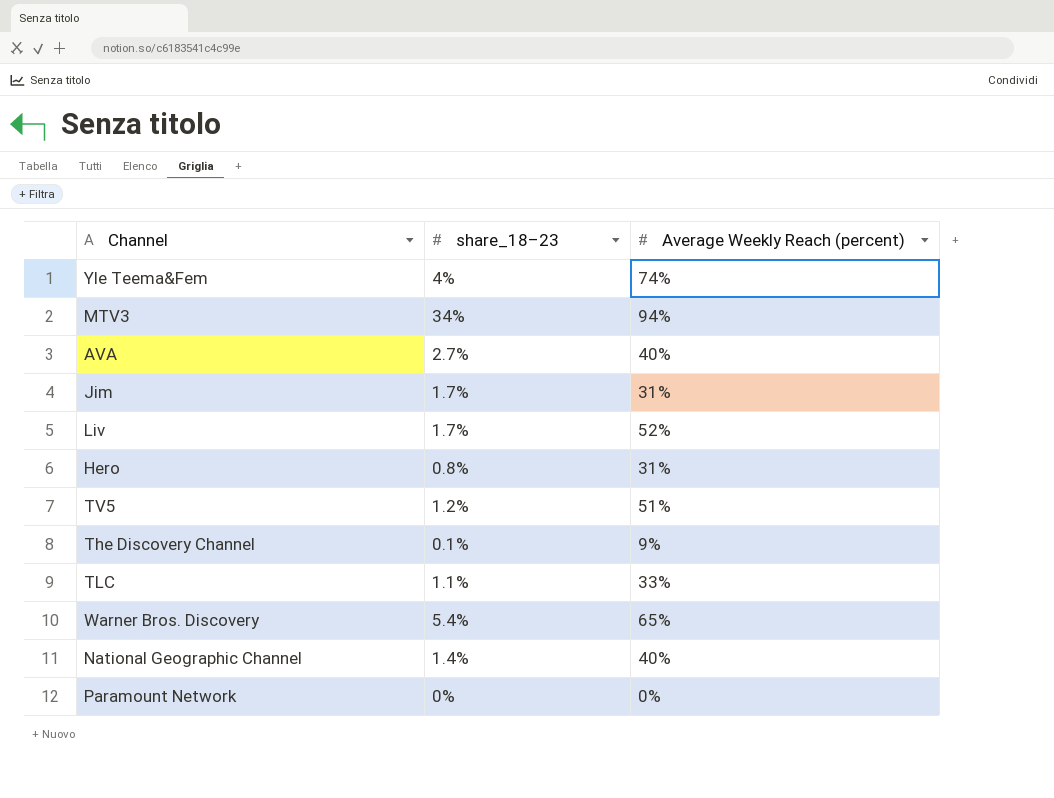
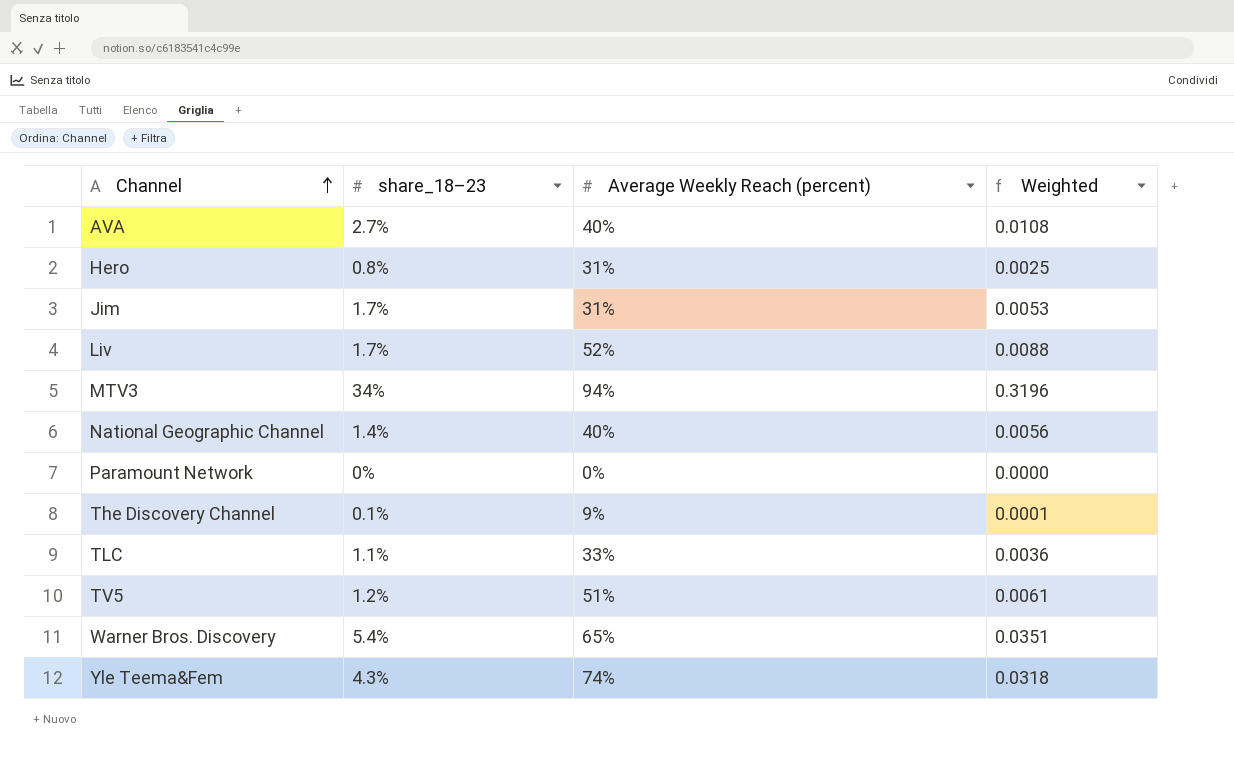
row order: none -> Channel ascending
column Weighted | formula: none -> [share_18–23] * [Average Weekly Reach (percent)]
Yle Teema&Fem | share_18–23: 4% -> 4.3%

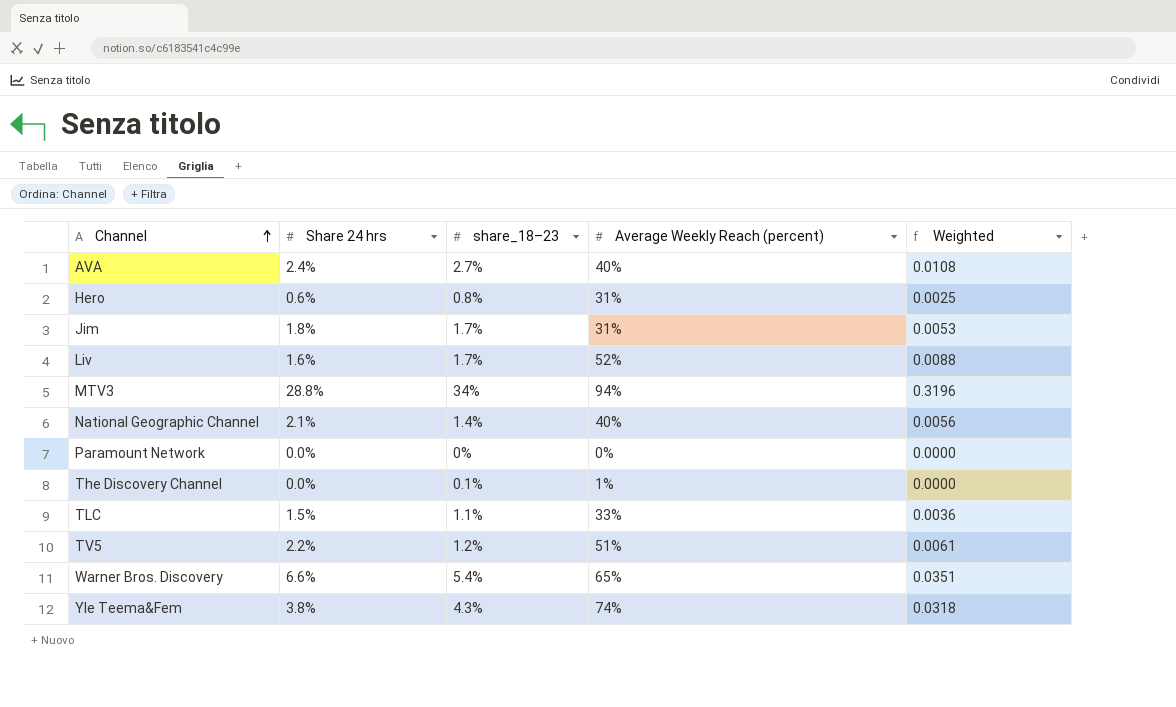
column Share 24 hrs | position: none -> 2
The Discovery Channel | Average Weekly Reach (percent): 9% -> 1%
The Discovery Channel | Weighted: 0.0001 -> 0.0000

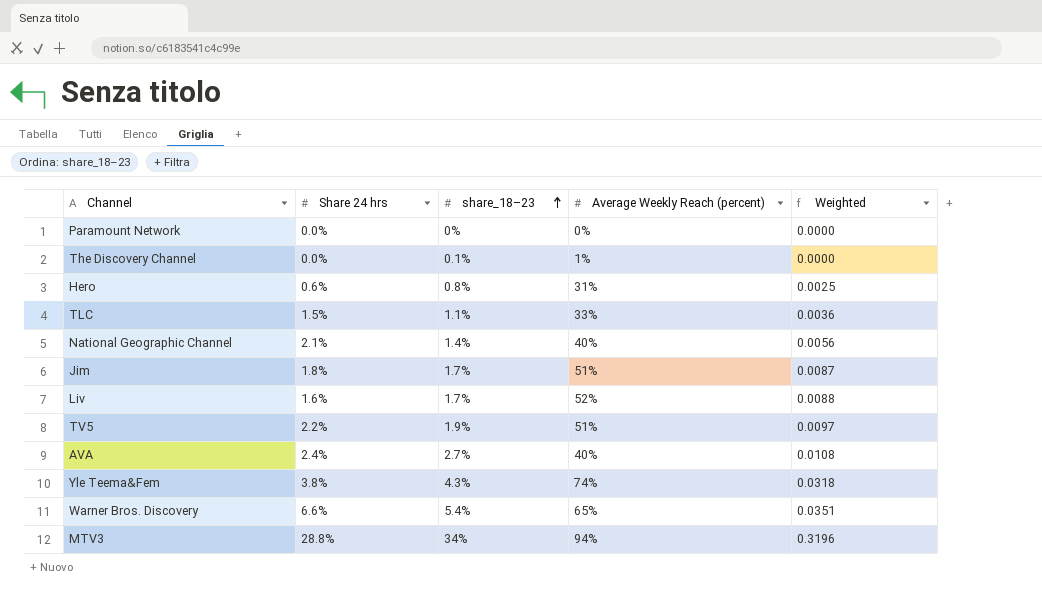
row order: Channel ascending -> share_18–23 ascending
Jim | Average Weekly Reach (percent): 31% -> 51%
Jim | Weighted: 0.0053 -> 0.0087
TV5 | share_18–23: 1.2% -> 1.9%
TV5 | Weighted: 0.0061 -> 0.0097

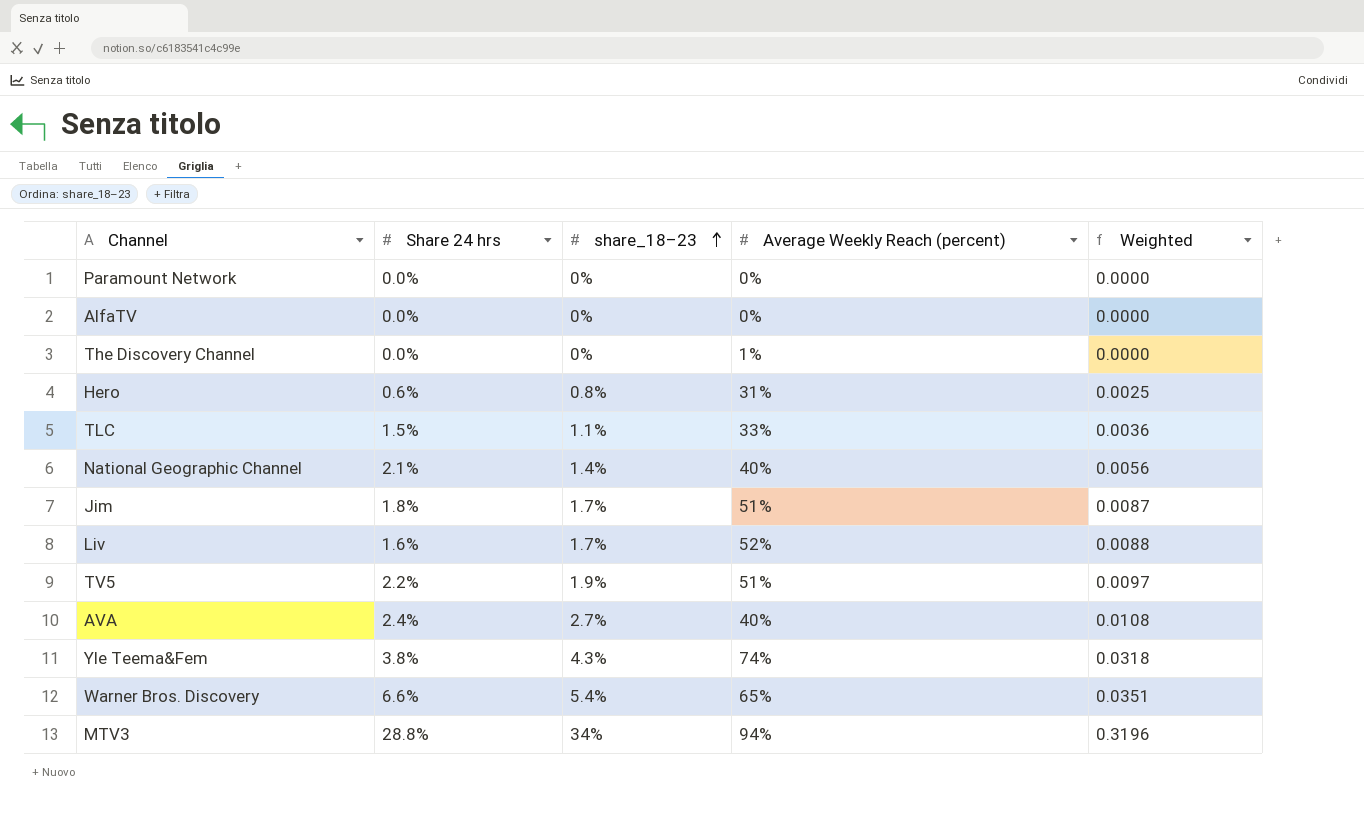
row AlfaTV: none -> 0.0% | 0% | 0% | 0.0000
The Discovery Channel | share_18–23: 0.1% -> 0%

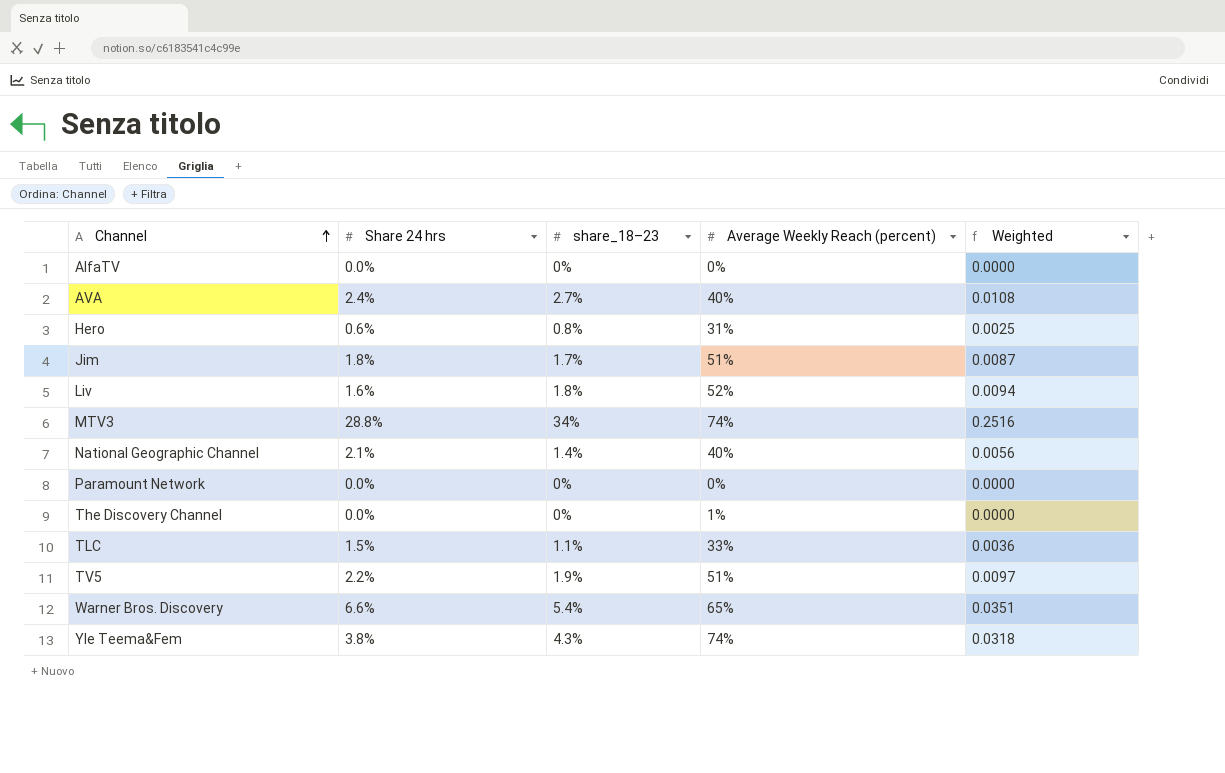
row order: share_18–23 ascending -> Channel ascending
Liv | share_18–23: 1.7% -> 1.8%
Liv | Weighted: 0.0088 -> 0.0094
MTV3 | Average Weekly Reach (percent): 94% -> 74%
MTV3 | Weighted: 0.3196 -> 0.2516

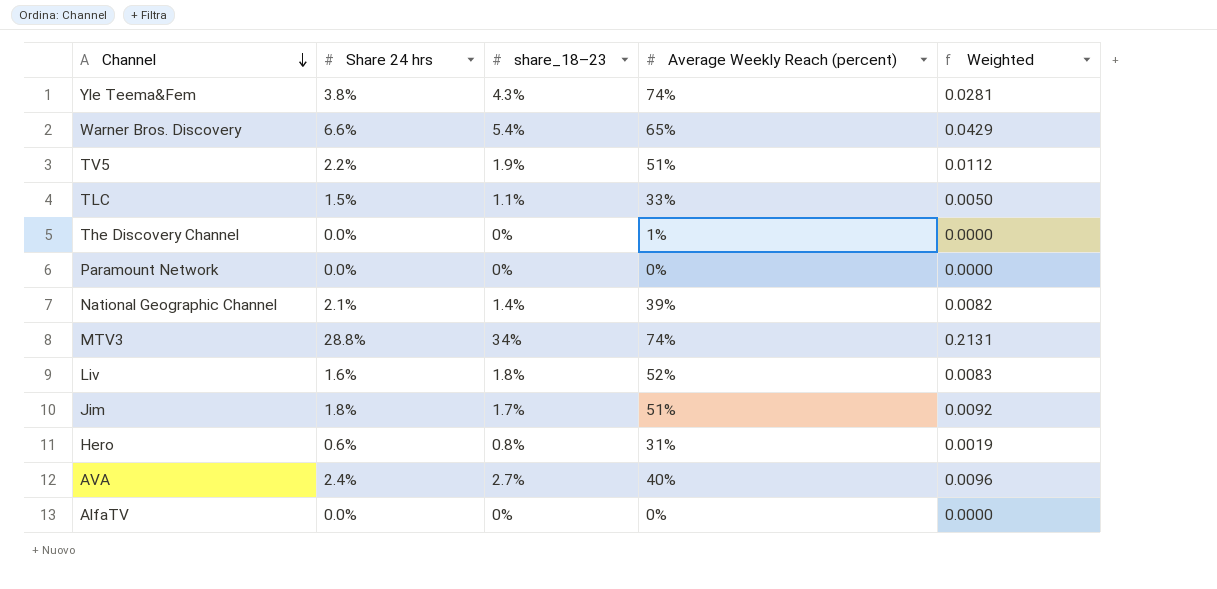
row order: Channel ascending -> Channel descending
column Weighted | formula: [share_18–23] * [Average Weekly Reach (percent)] -> [Share 24 hrs] * [Average Weekly Reach (percent)]
National Geographic Channel | Average Weekly Reach (percent): 40% -> 39%

